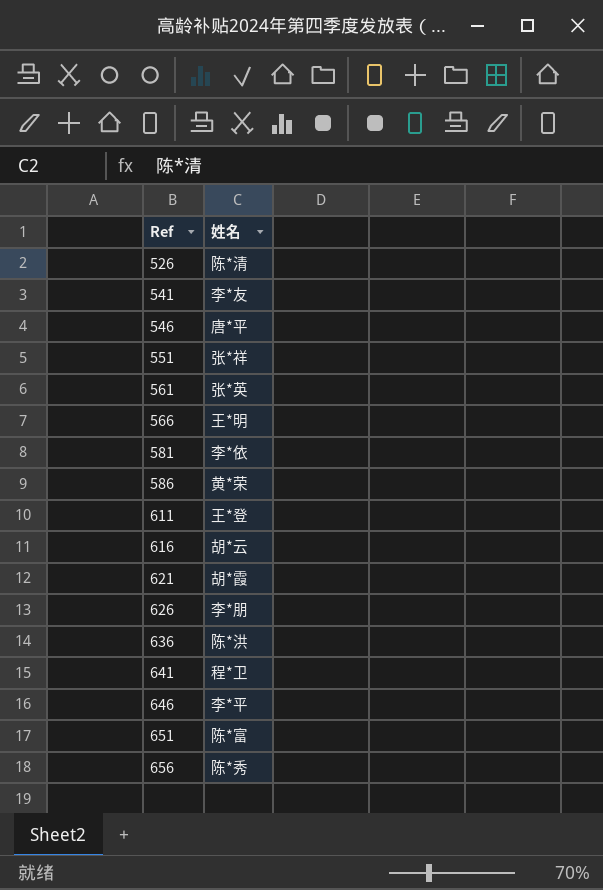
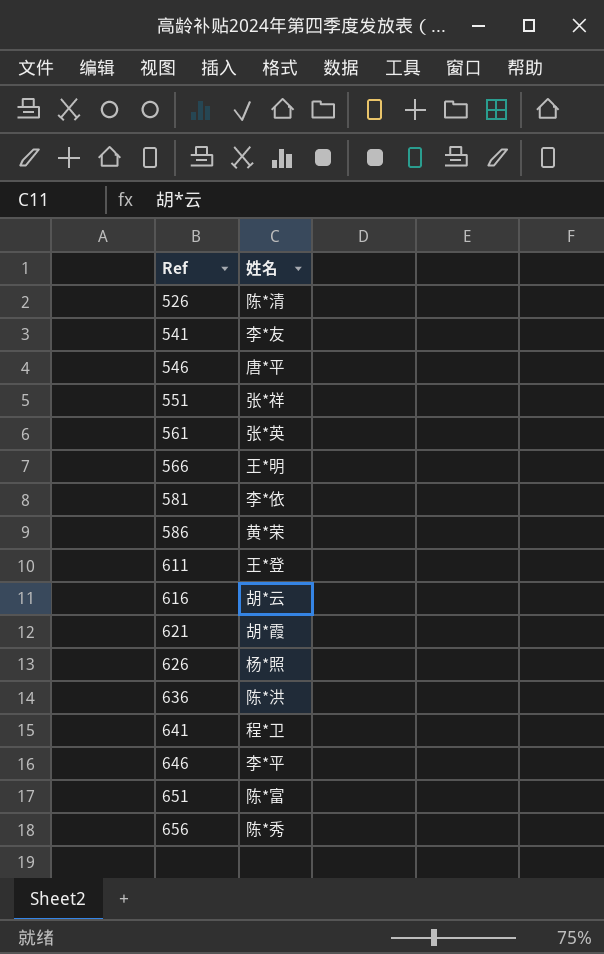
626 | 姓名: 李*朋 -> 杨*照

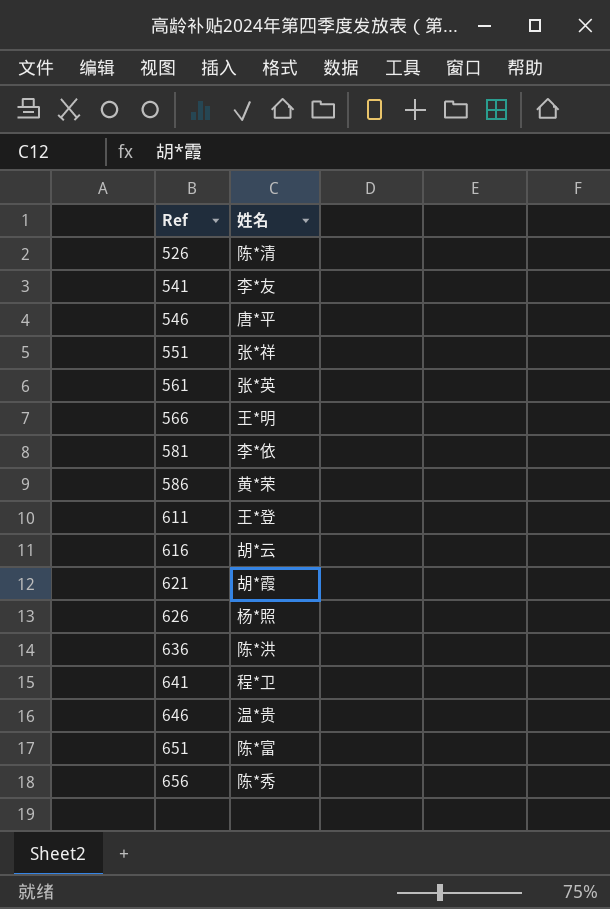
646 | 姓名: 李*平 -> 温*贵

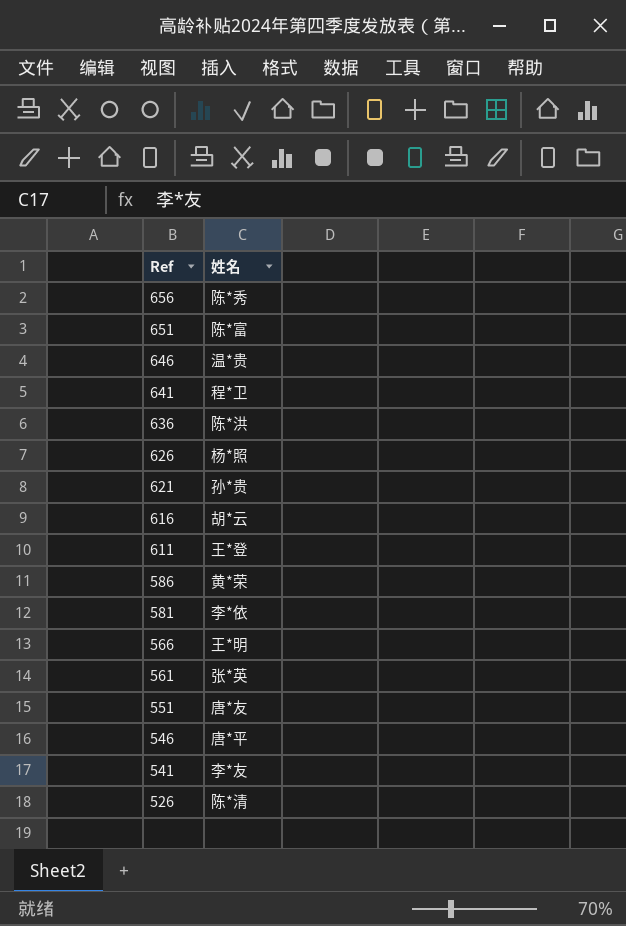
row order: Ref ascending -> Ref descending
621 | 姓名: 胡*霞 -> 孙*贵
551 | 姓名: 张*祥 -> 唐*友

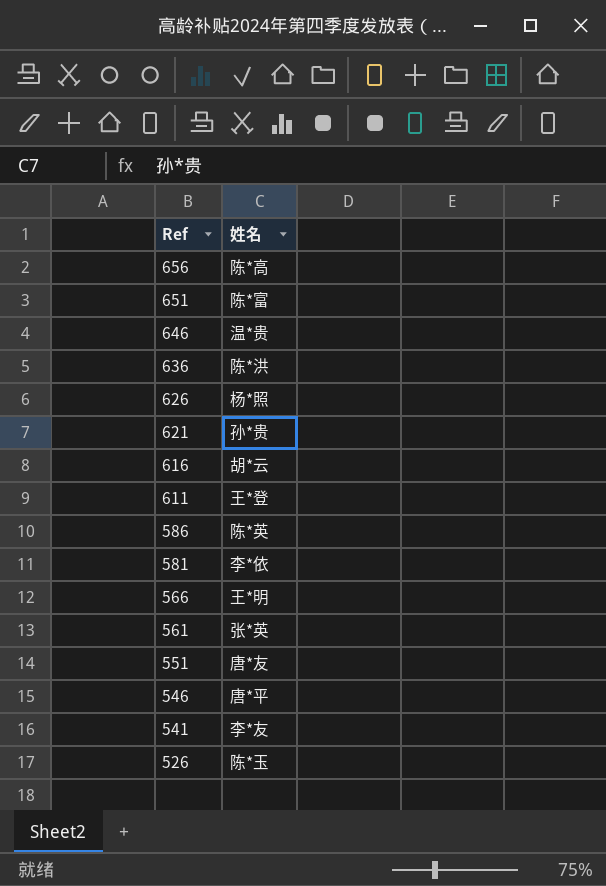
row 641: 程*卫 -> none
656 | 姓名: 陈*秀 -> 陈*高
586 | 姓名: 黄*荣 -> 陈*英
526 | 姓名: 陈*清 -> 陈*玉

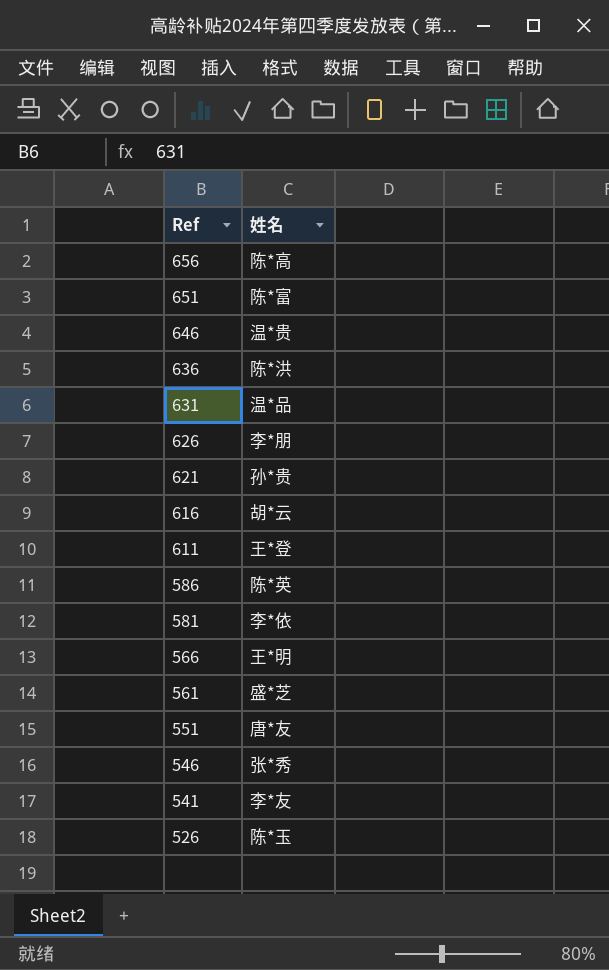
row 631: none -> 温*品
626 | 姓名: 杨*照 -> 李*朋
561 | 姓名: 张*英 -> 盛*芝
546 | 姓名: 唐*平 -> 张*秀

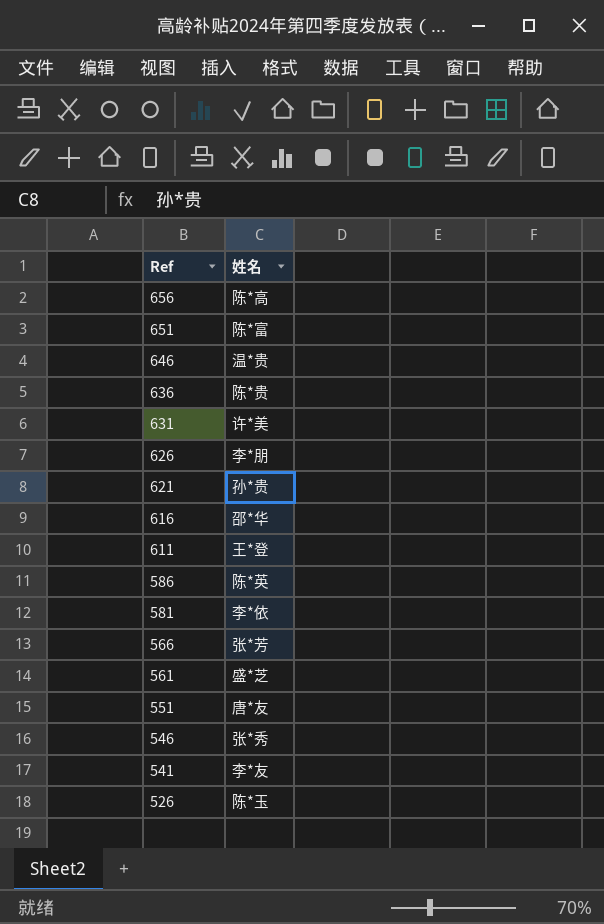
636 | 姓名: 陈*洪 -> 陈*贵
631 | 姓名: 温*品 -> 许*美
616 | 姓名: 胡*云 -> 邵*华
566 | 姓名: 王*明 -> 张*芳

